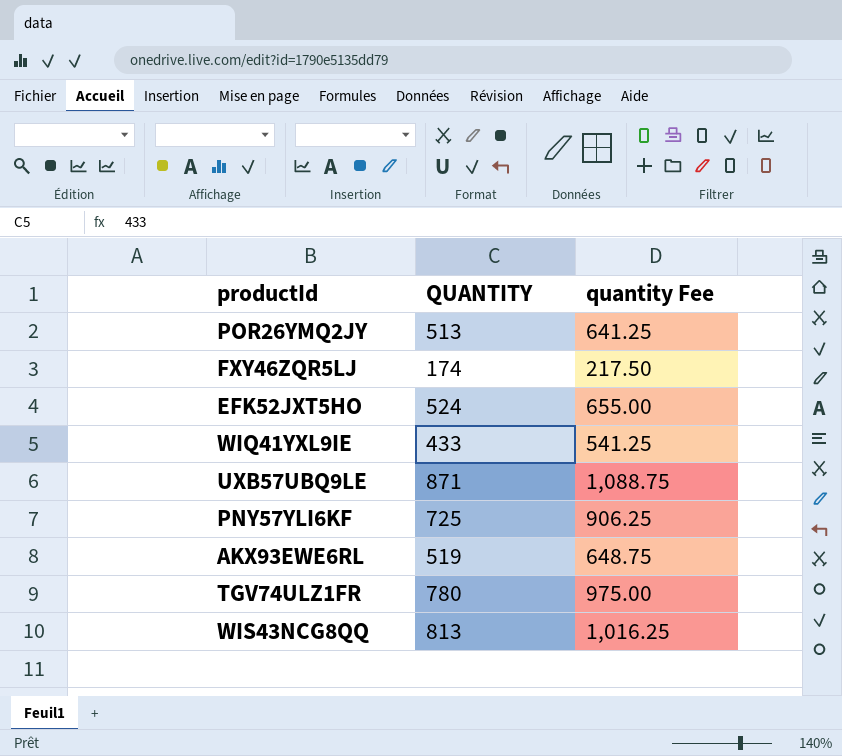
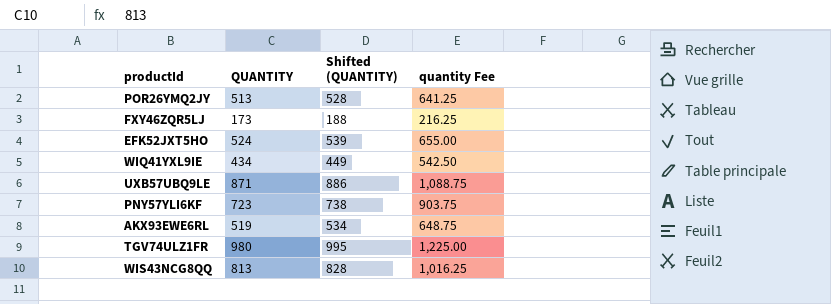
column Shifted (QUANTITY) | formula: none -> [QUANTITY] + 15
FXY46ZQR5LJ | QUANTITY: 174 -> 173
FXY46ZQR5LJ | quantity Fee: 217.50 -> 216.25
WIQ41YXL9IE | QUANTITY: 433 -> 434
WIQ41YXL9IE | quantity Fee: 541.25 -> 542.50
PNY57YLI6KF | QUANTITY: 725 -> 723
PNY57YLI6KF | quantity Fee: 906.25 -> 903.75
TGV74ULZ1FR | QUANTITY: 780 -> 980
TGV74ULZ1FR | quantity Fee: 975.00 -> 1,225.00

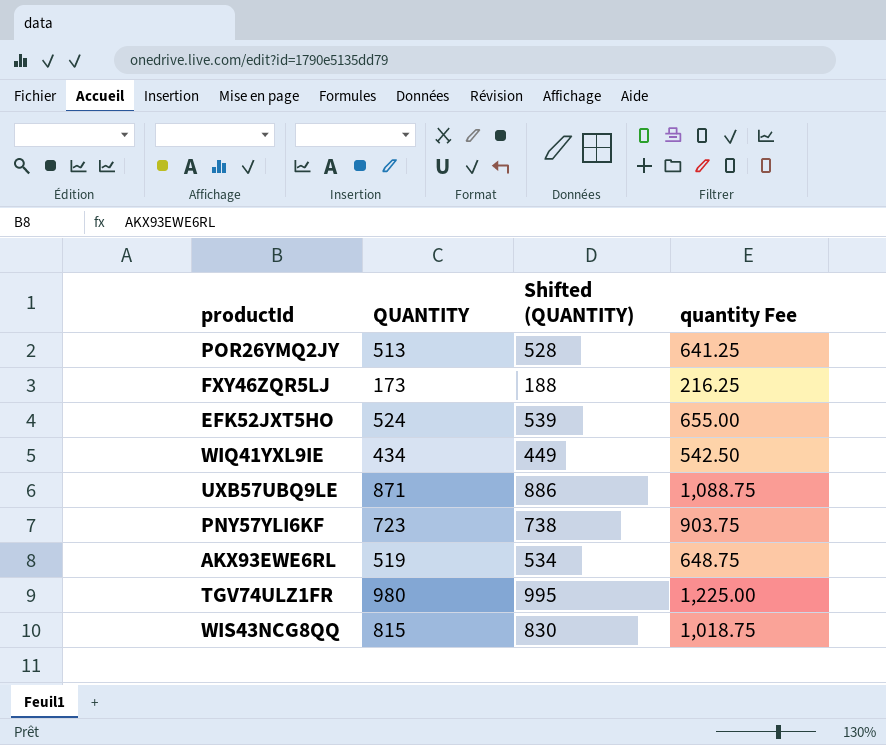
WIS43NCG8QQ | QUANTITY: 813 -> 815
WIS43NCG8QQ | Shifted (QUANTITY): 828 -> 830
WIS43NCG8QQ | quantity Fee: 1,016.25 -> 1,018.75

